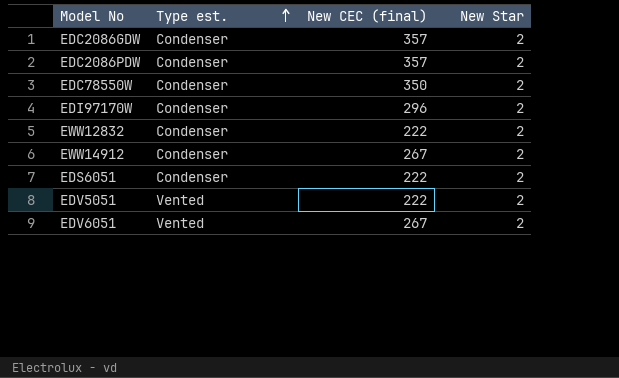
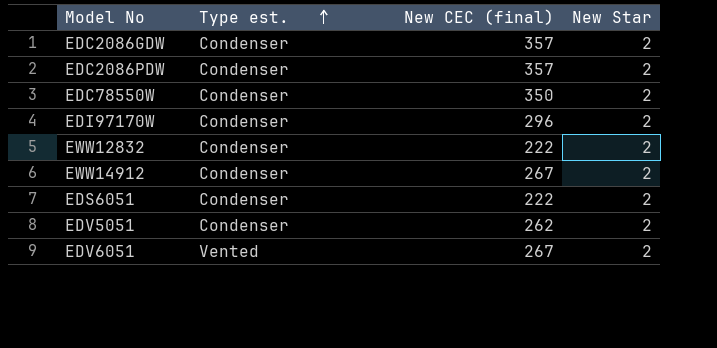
EDV5051 | Type est.: Vented -> Condenser
EDV5051 | New CEC (final): 222 -> 262

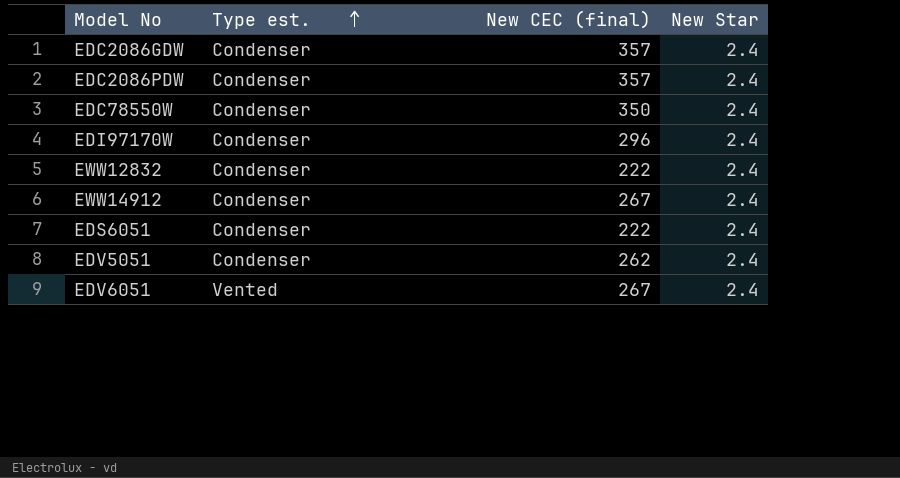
EDC2086GDW | New Star: 2 -> 2.4
EDC2086PDW | New Star: 2 -> 2.4
EDC78550W | New Star: 2 -> 2.4
EDI97170W | New Star: 2 -> 2.4
EWW12832 | New Star: 2 -> 2.4
EWW14912 | New Star: 2 -> 2.4
EDS6051 | New Star: 2 -> 2.4
EDV5051 | New Star: 2 -> 2.4
EDV6051 | New Star: 2 -> 2.4

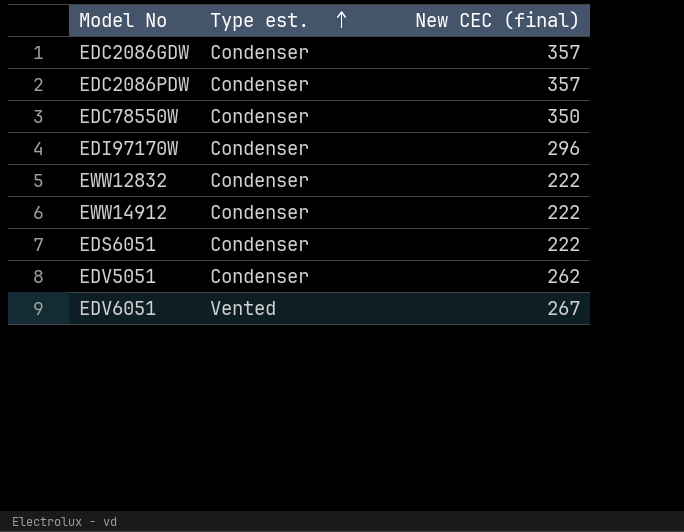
column New Star | position: 4 -> none
EWW14912 | New CEC (final): 267 -> 222

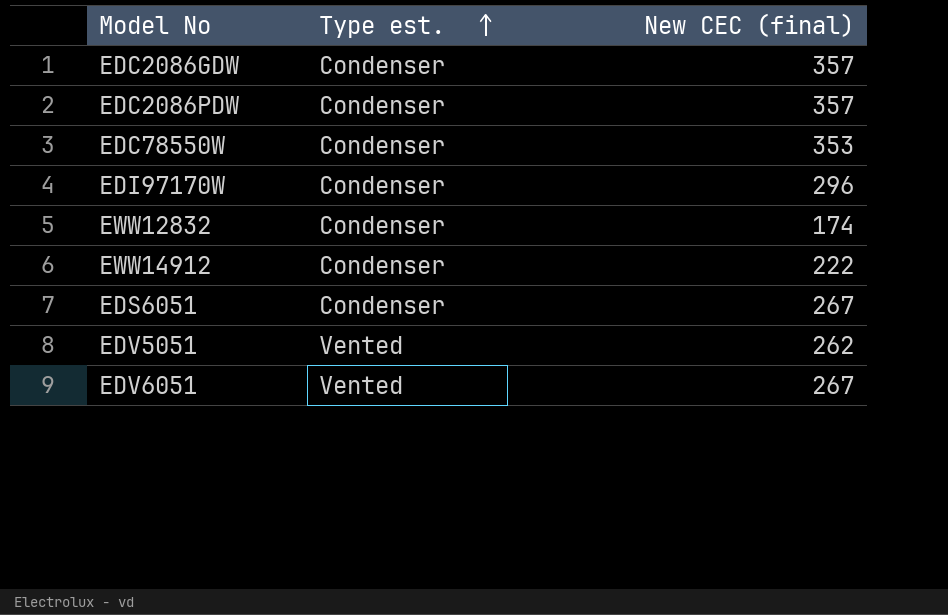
EDC78550W | New CEC (final): 350 -> 353
EWW12832 | New CEC (final): 222 -> 174
EDS6051 | New CEC (final): 222 -> 267
EDV5051 | Type est.: Condenser -> Vented

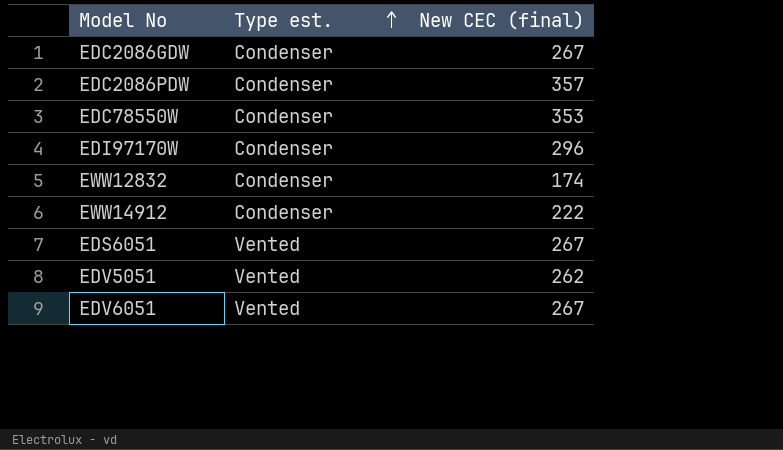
EDC2086GDW | New CEC (final): 357 -> 267
EDS6051 | Type est.: Condenser -> Vented

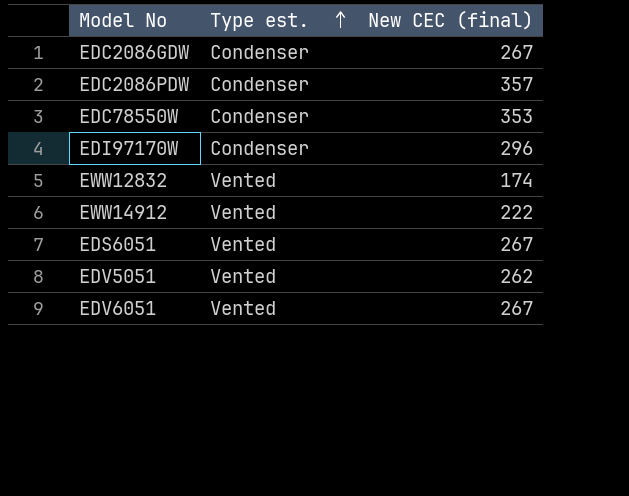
EWW12832 | Type est.: Condenser -> Vented
EWW14912 | Type est.: Condenser -> Vented

